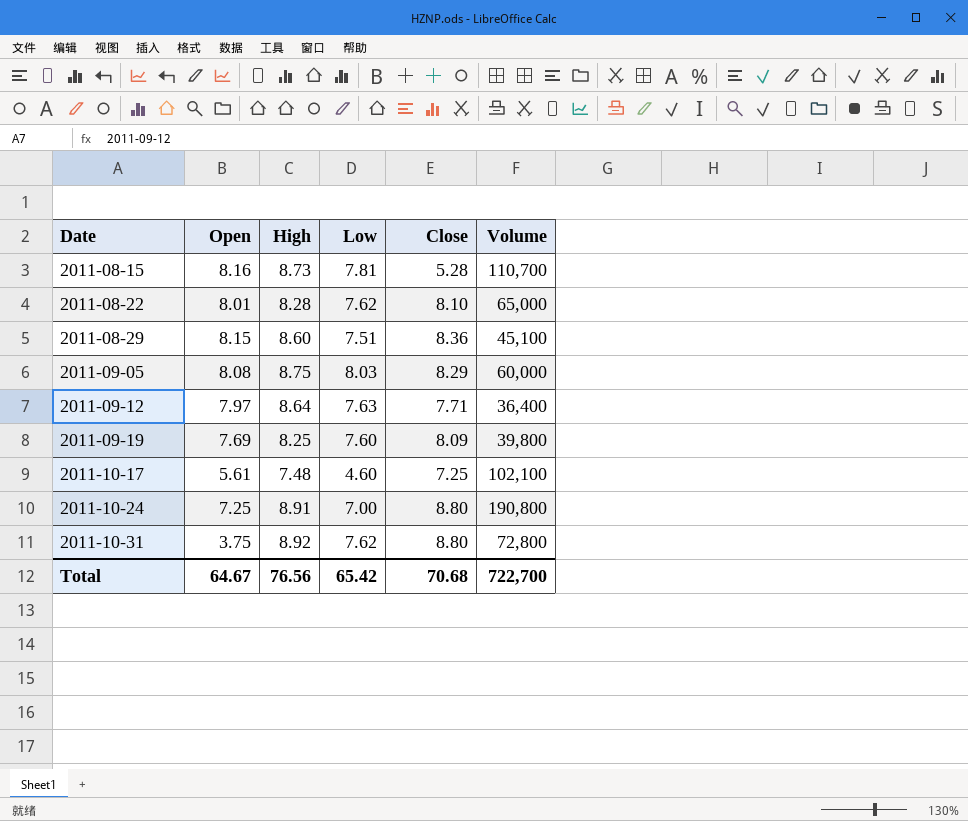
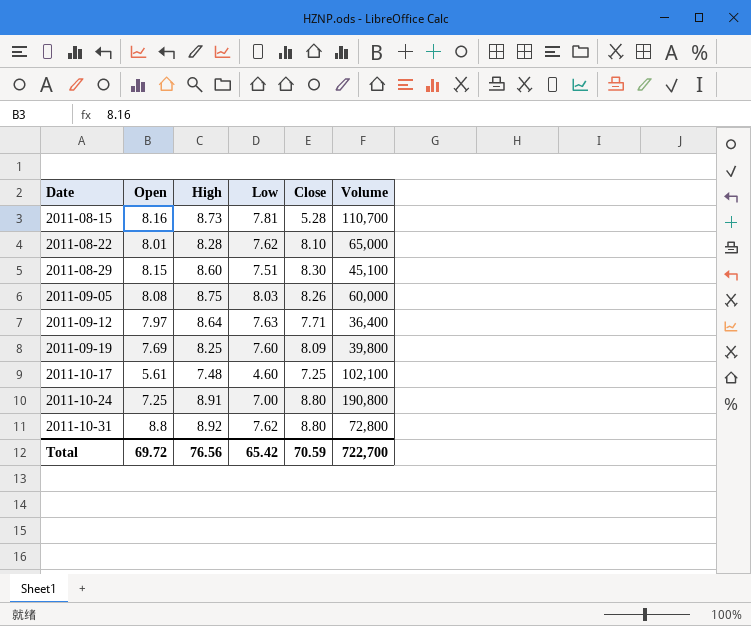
2011-08-29 | Close: 8.36 -> 8.30
2011-09-05 | Close: 8.29 -> 8.26
2011-10-31 | Open: 3.75 -> 8.8
Total | Open: 64.67 -> 69.72
Total | Close: 70.68 -> 70.59

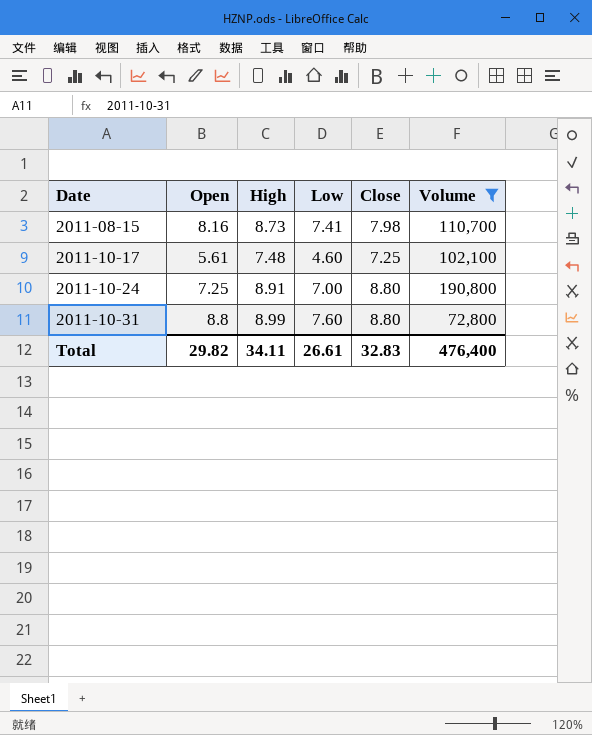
filter: none -> Volume >= 72,800
2011-08-15 | Low: 7.81 -> 7.41
2011-08-15 | Close: 5.28 -> 7.98
2011-10-31 | High: 8.92 -> 8.99
2011-10-31 | Low: 7.62 -> 7.60
Total | Open: 69.72 -> 29.82
Total | High: 76.56 -> 34.11
Total | Low: 65.42 -> 26.61
Total | Close: 70.59 -> 32.83
Total | Volume: 722,700 -> 476,400

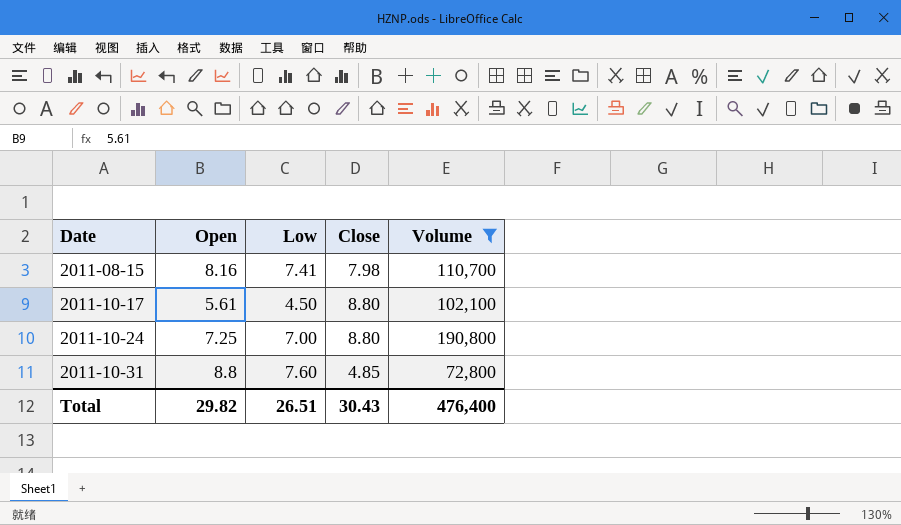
column High | position: 3 -> none
2011-10-17 | Low: 4.60 -> 4.50
2011-10-17 | Close: 7.25 -> 8.80
2011-10-31 | Close: 8.80 -> 4.85
Total | Low: 26.61 -> 26.51
Total | Close: 32.83 -> 30.43

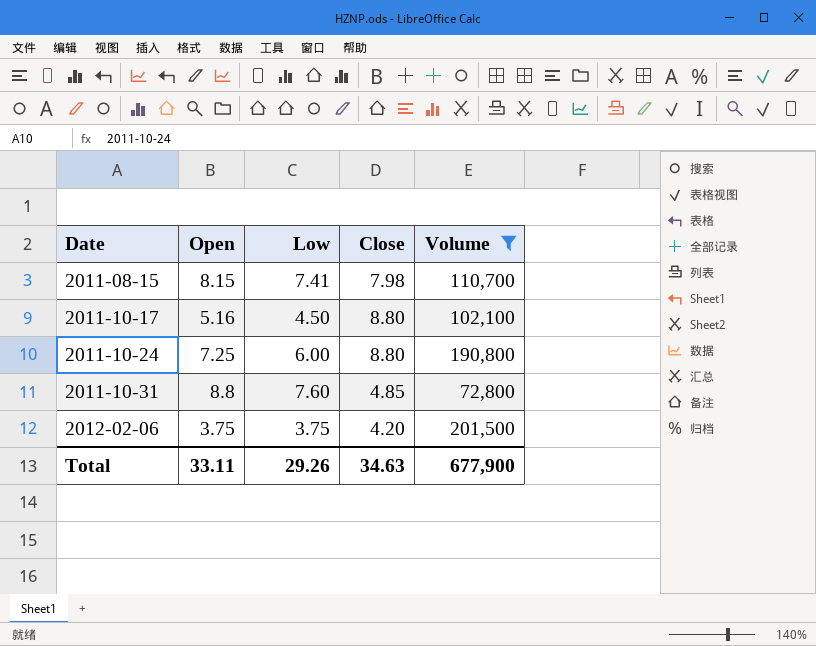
2011-08-15 | Open: 8.16 -> 8.15
2011-10-17 | Open: 5.61 -> 5.16
2011-10-24 | Low: 7.00 -> 6.00
row 2012-02-06: none -> 3.75 | 3.75 | 4.20 | 201,500
Total | Open: 29.82 -> 33.11
Total | Low: 26.51 -> 29.26
Total | Close: 30.43 -> 34.63
Total | Volume: 476,400 -> 677,900

